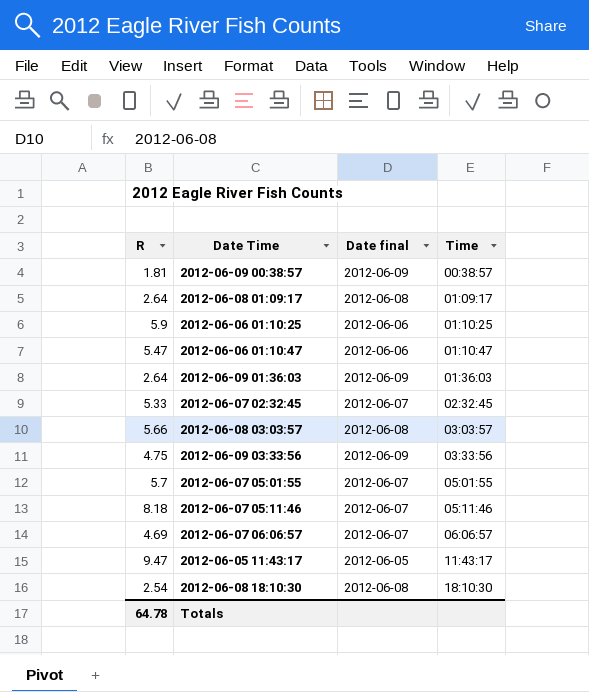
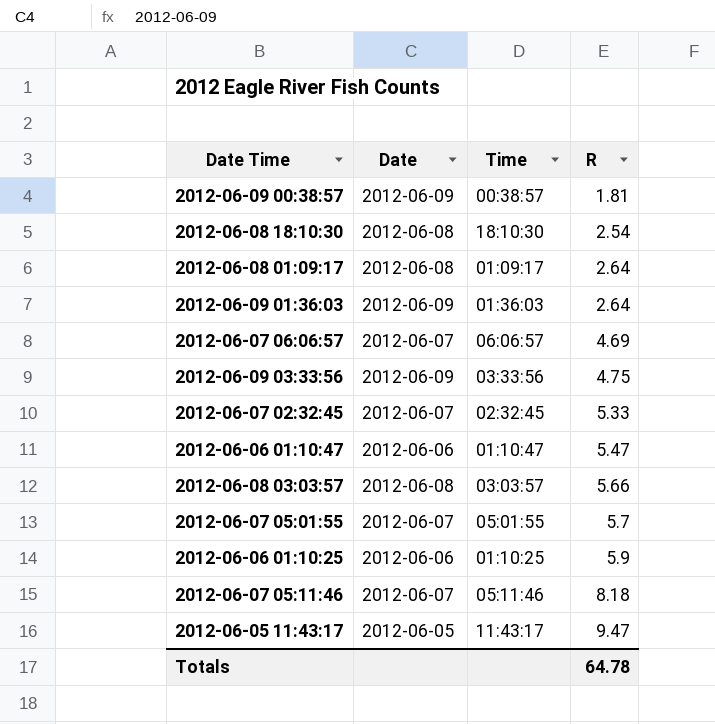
row order: Time ascending -> R ascending
column name: Date final -> Date
column R | position: 1 -> 4

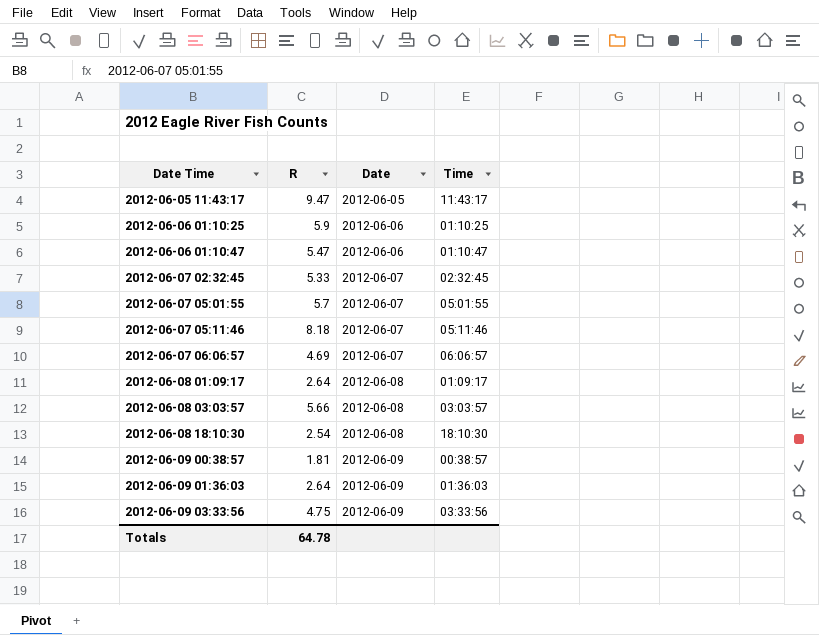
row order: R ascending -> Date Time ascending
column R | position: 4 -> 2

